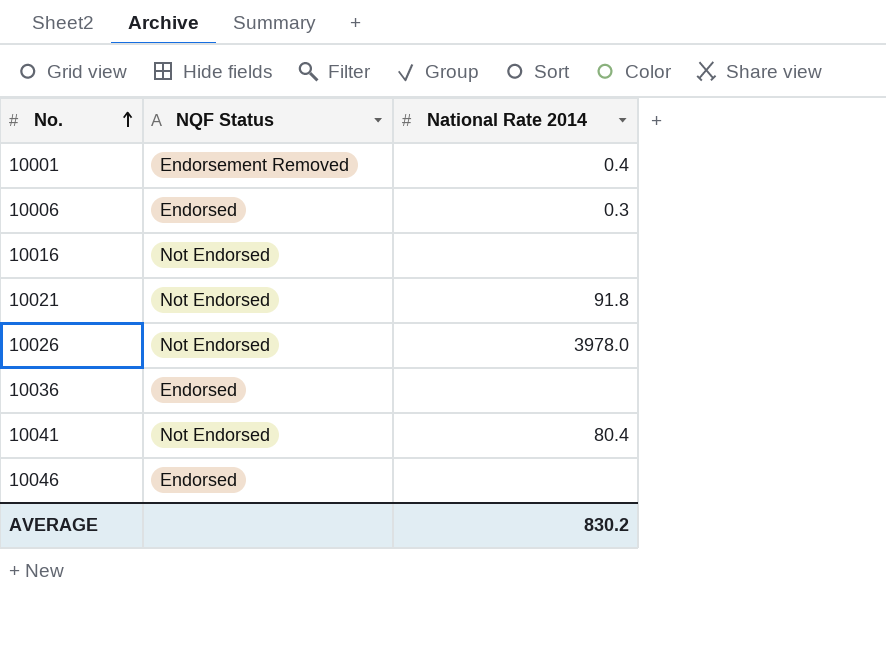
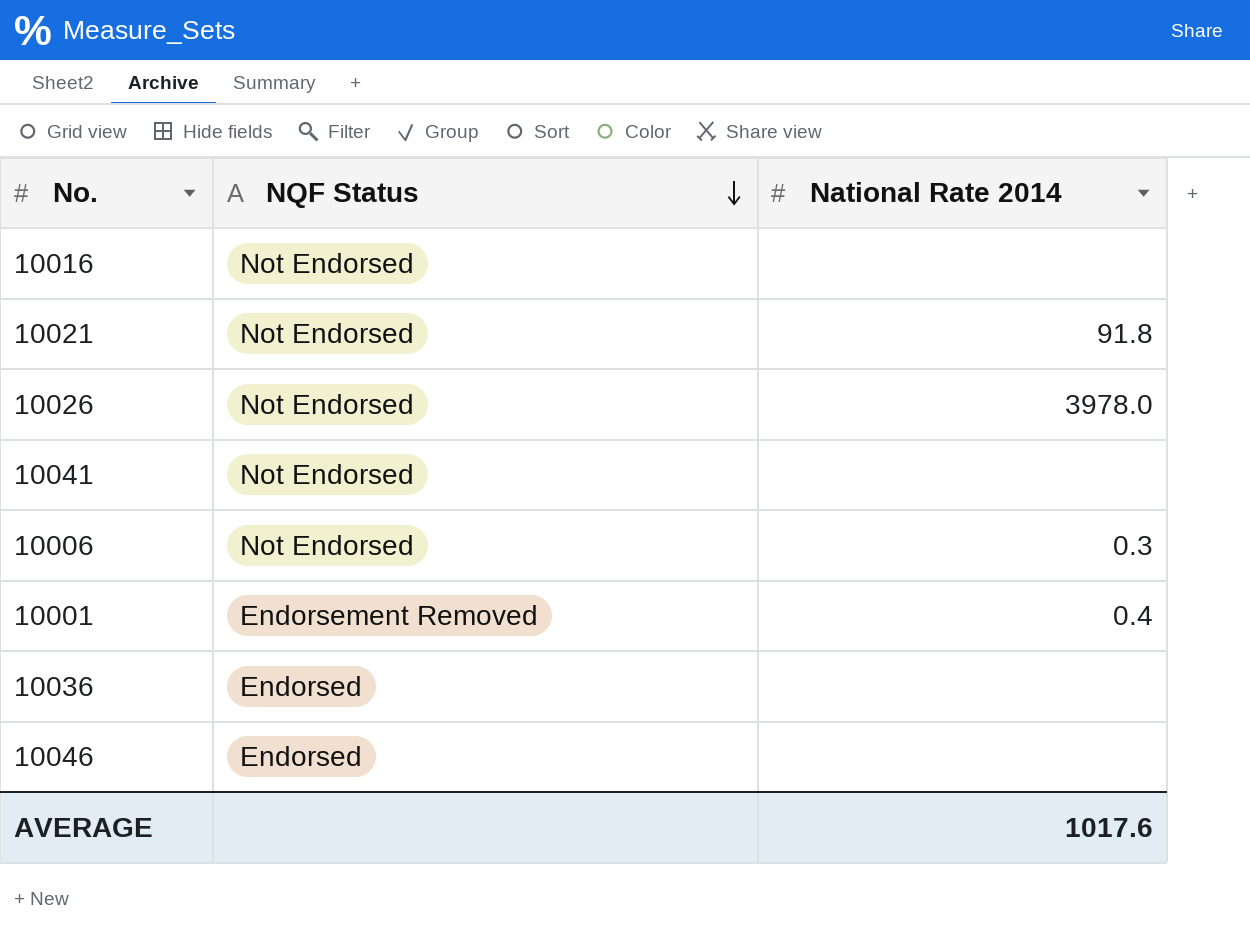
row order: No. ascending -> NQF Status descending
10041 | National Rate 2014: 80.4 -> none
10006 | NQF Status: Endorsed -> Not Endorsed
AVERAGE | National Rate 2014: 830.2 -> 1017.6

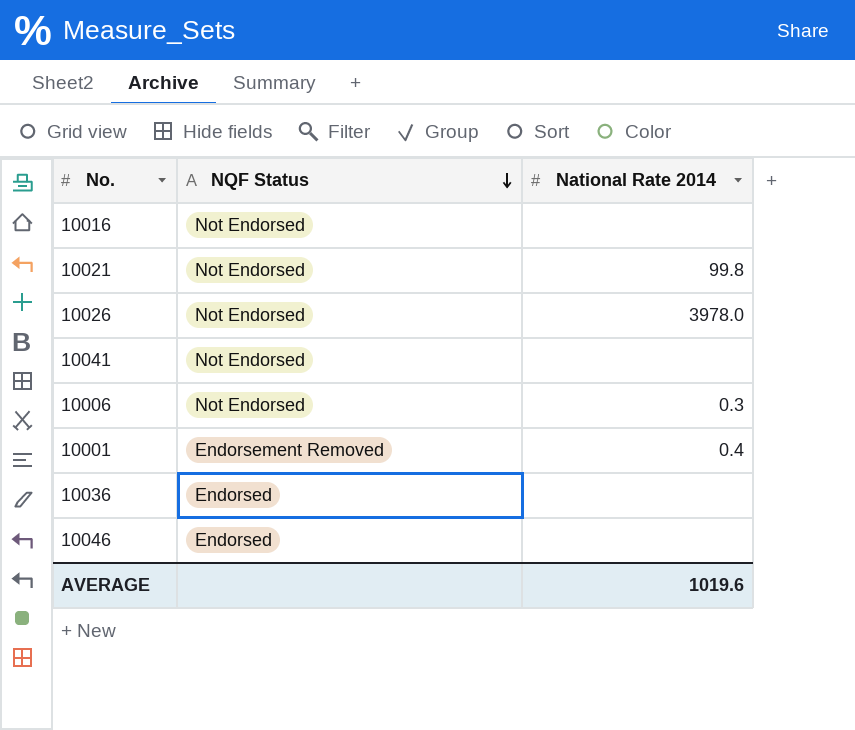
10021 | National Rate 2014: 91.8 -> 99.8
AVERAGE | National Rate 2014: 1017.6 -> 1019.6

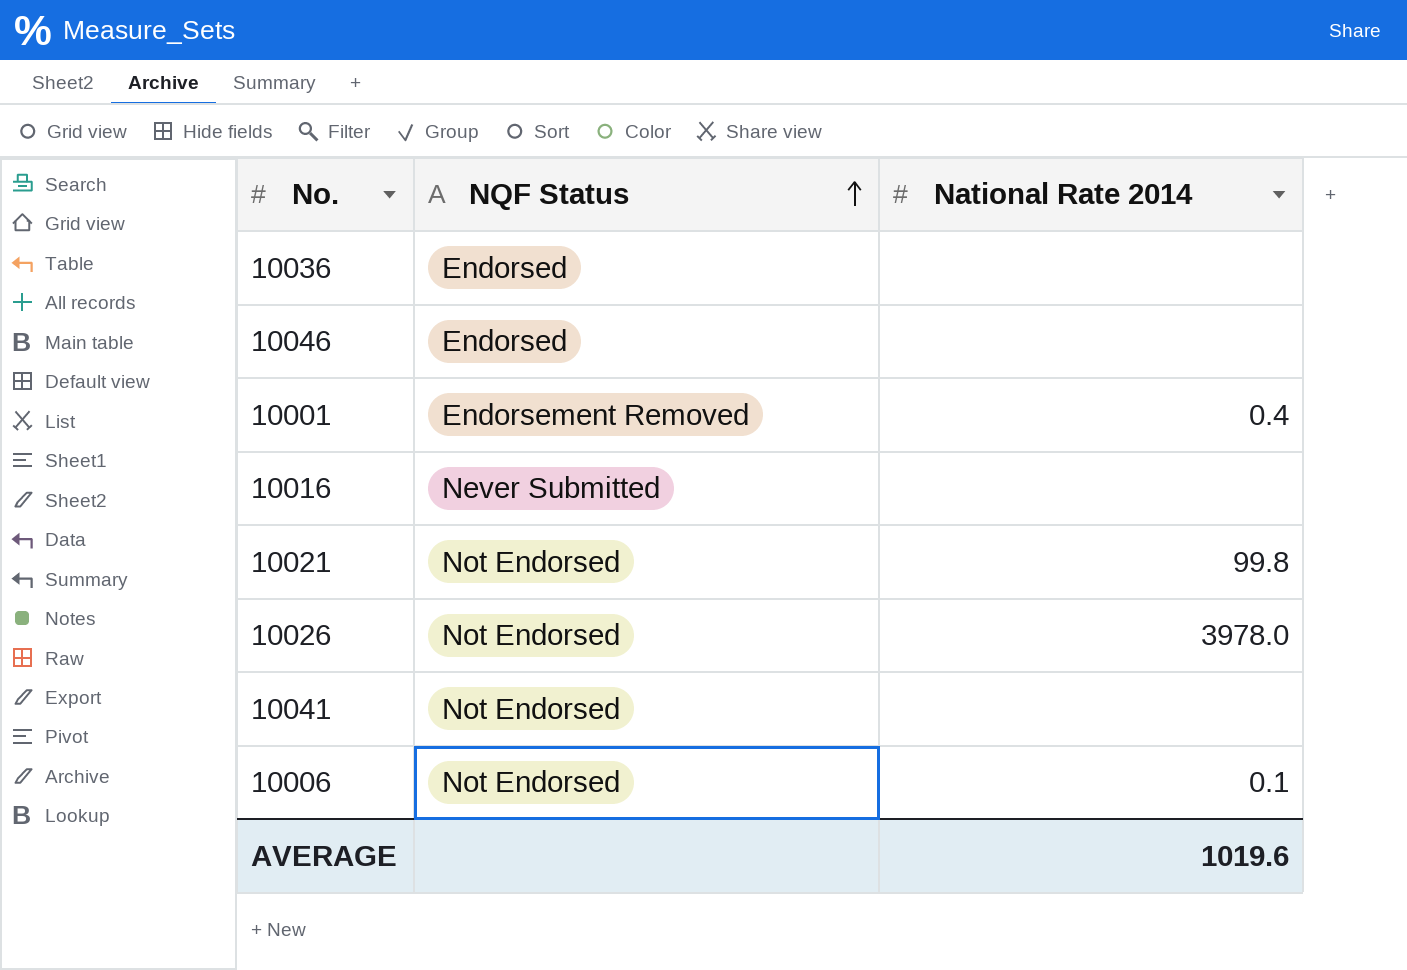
row order: NQF Status descending -> NQF Status ascending
10016 | NQF Status: Not Endorsed -> Never Submitted
10006 | National Rate 2014: 0.3 -> 0.1

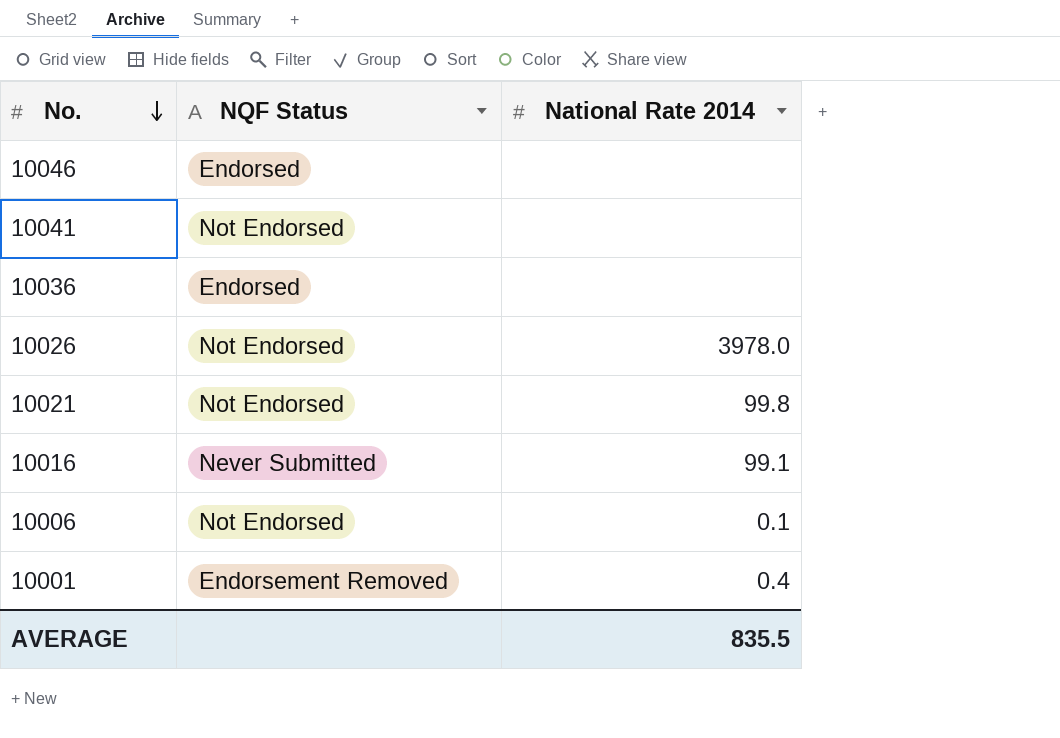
row order: NQF Status ascending -> No. descending
10016 | National Rate 2014: none -> 99.1
AVERAGE | National Rate 2014: 1019.6 -> 835.5

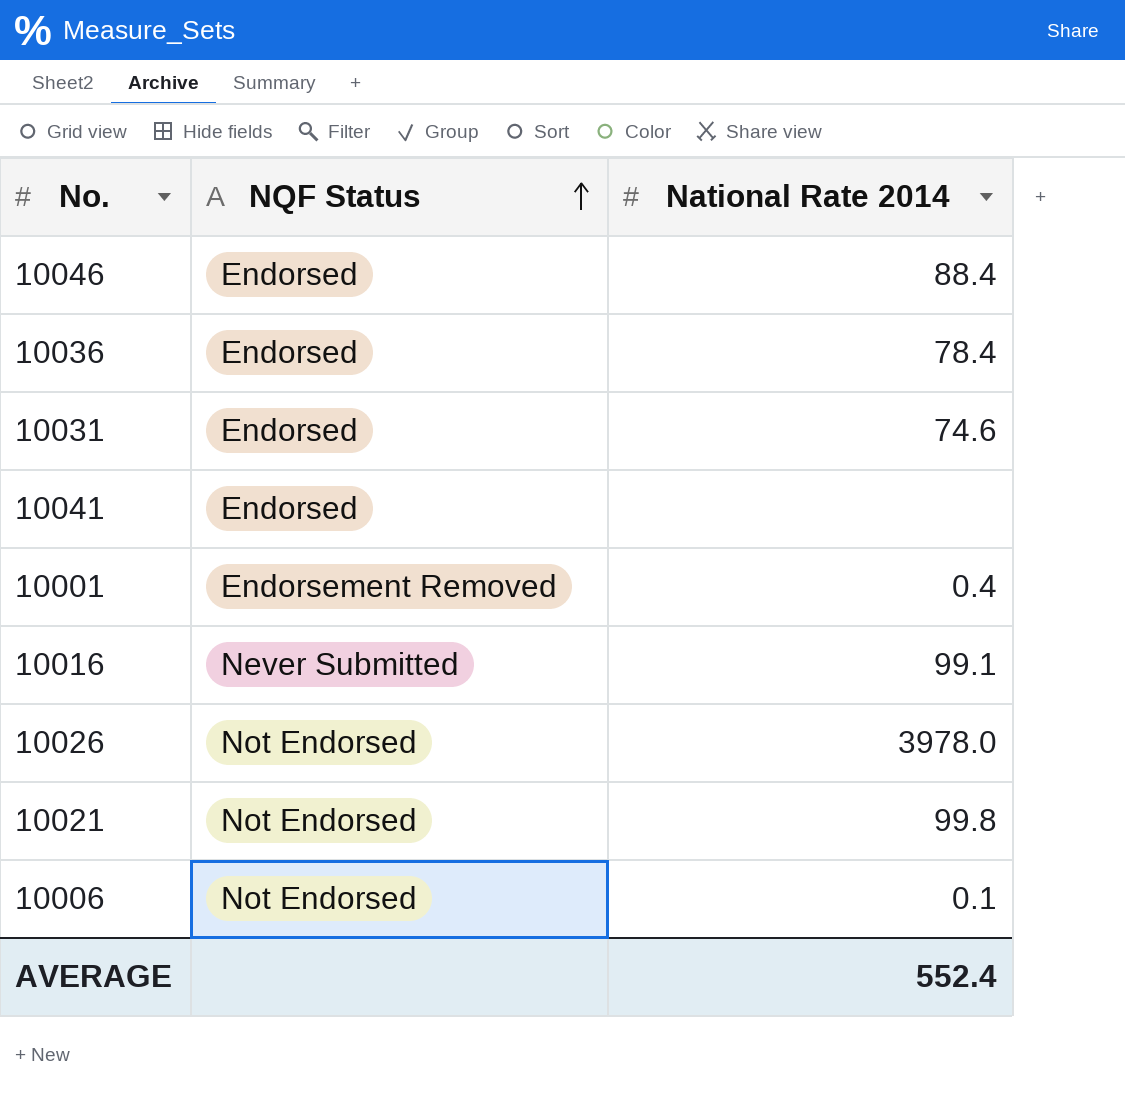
row order: No. descending -> NQF Status ascending
10046 | National Rate 2014: none -> 88.4
10036 | National Rate 2014: none -> 78.4
row 10031: none -> Endorsed | 74.6
10041 | NQF Status: Not Endorsed -> Endorsed
AVERAGE | National Rate 2014: 835.5 -> 552.4

